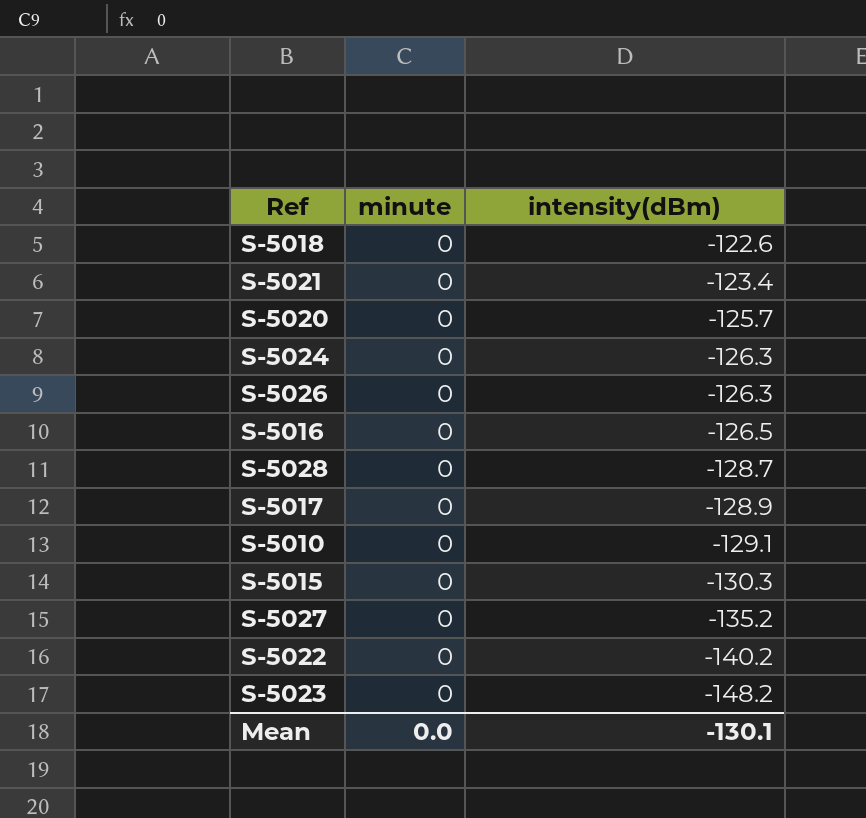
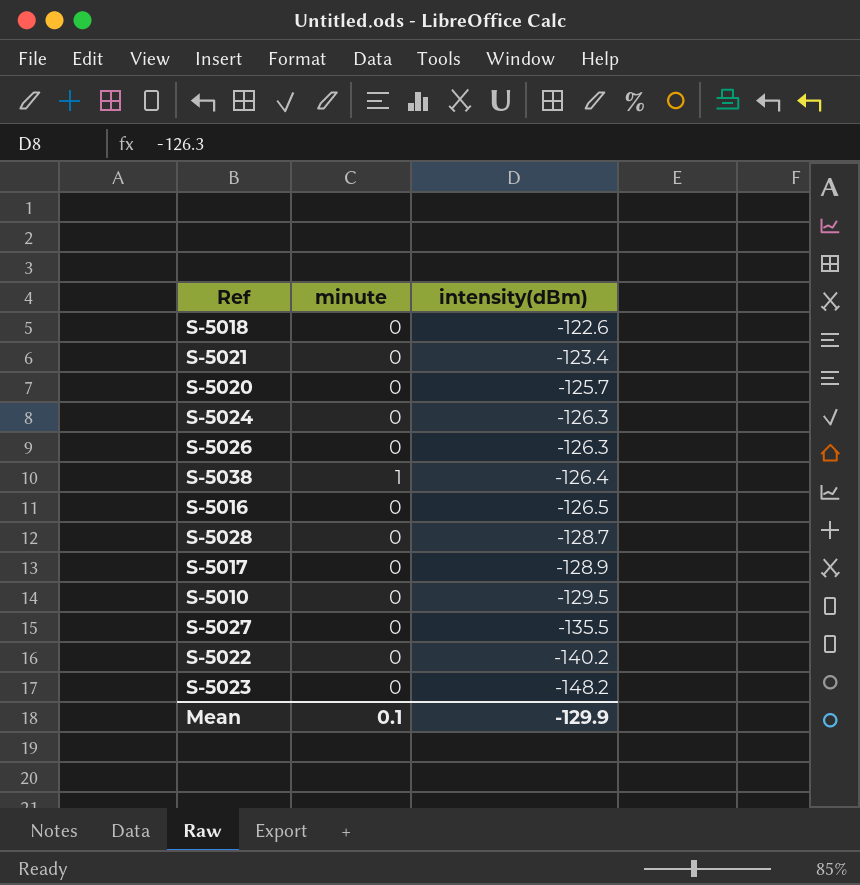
row S-5015: 0 | -130.3 -> none
row S-5038: none -> 1 | -126.4
S-5010 | intensity(dBm): -129.1 -> -129.5
S-5027 | intensity(dBm): -135.2 -> -135.5
Mean | minute: 0.0 -> 0.1
Mean | intensity(dBm): -130.1 -> -129.9

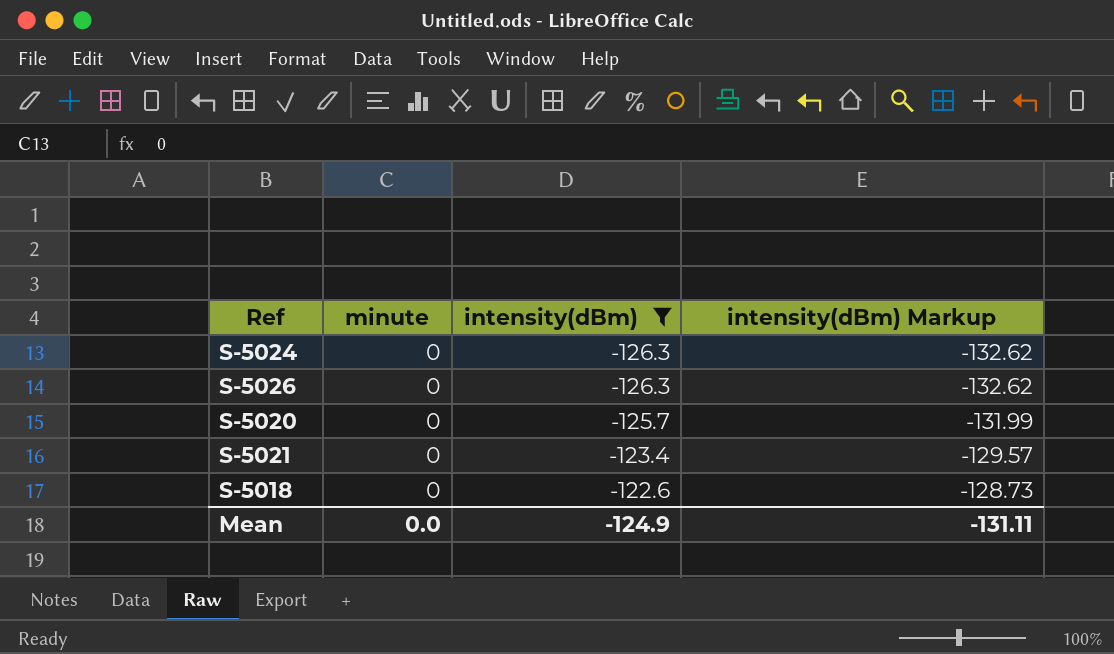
filter: none -> intensity(dBm) >= -126.3
row order: intensity(dBm) descending -> intensity(dBm) ascending
column intensity(dBm) Markup | formula: none -> [intensity(dBm)] * 1.05
Mean | minute: 0.1 -> 0.0
Mean | intensity(dBm): -129.9 -> -124.9

